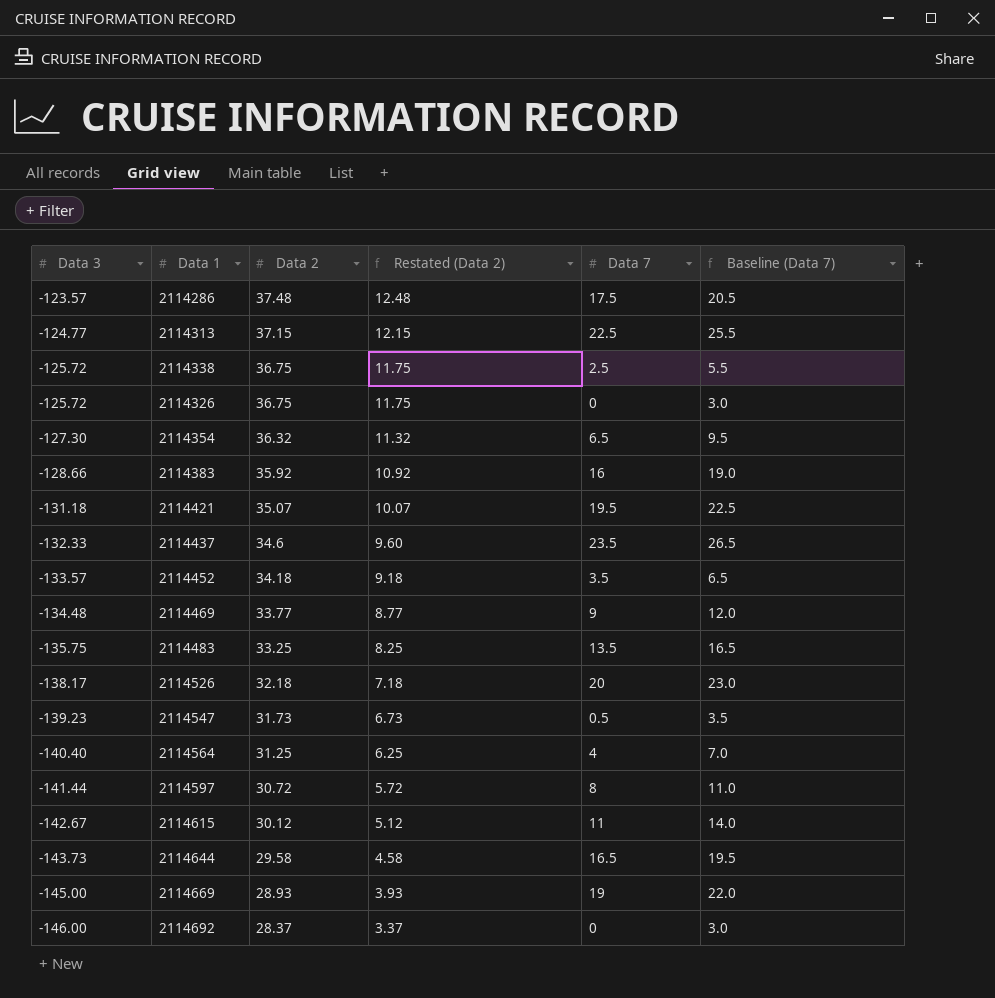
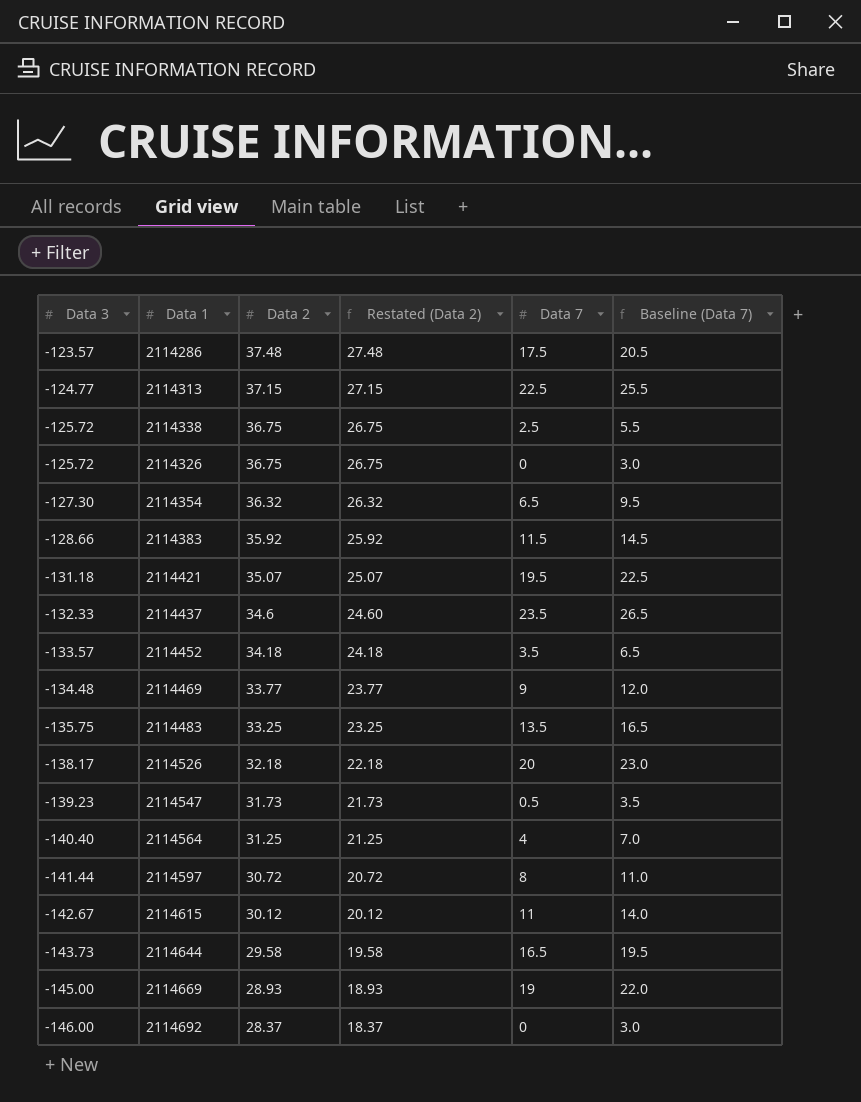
column Restated (Data 2) | formula: [Data 2] - 25 -> [Data 2] - 10
2114383 | Data 7: 16 -> 11.5
2114383 | Baseline (Data 7): 19.0 -> 14.5

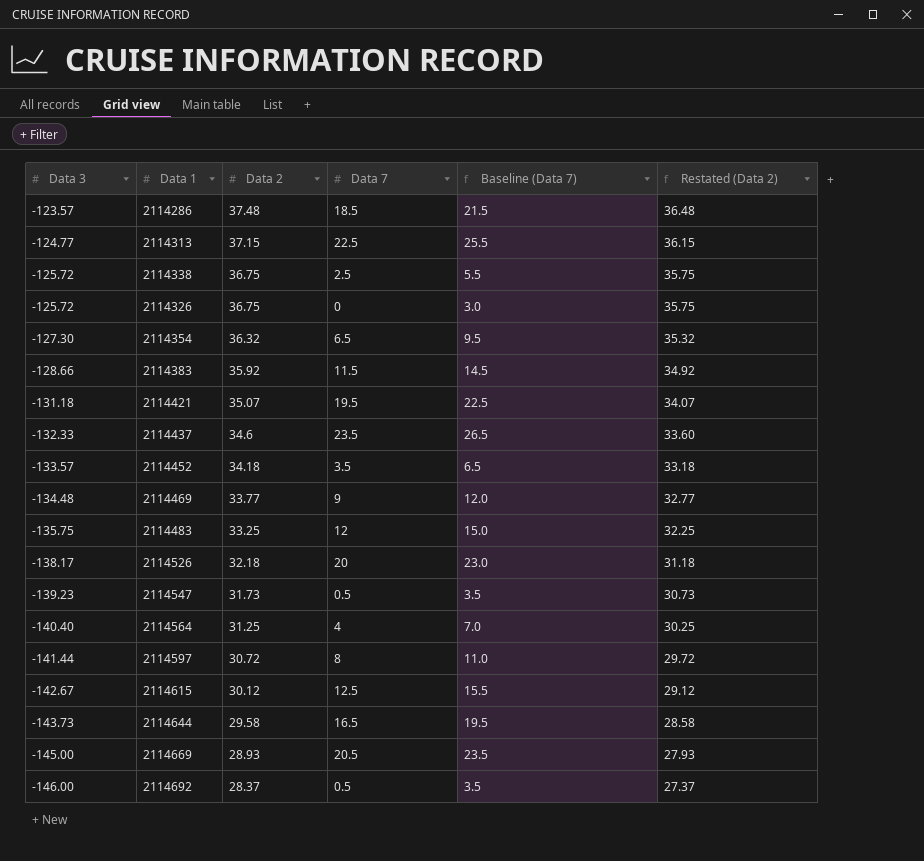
column Restated (Data 2) | formula: [Data 2] - 10 -> [Data 2] - 1
column Restated (Data 2) | position: 4 -> 6
2114286 | Data 7: 17.5 -> 18.5
2114286 | Baseline (Data 7): 20.5 -> 21.5
2114483 | Data 7: 13.5 -> 12
2114483 | Baseline (Data 7): 16.5 -> 15.0
2114615 | Data 7: 11 -> 12.5
2114615 | Baseline (Data 7): 14.0 -> 15.5
2114669 | Data 7: 19 -> 20.5
2114669 | Baseline (Data 7): 22.0 -> 23.5
2114692 | Data 7: 0 -> 0.5
2114692 | Baseline (Data 7): 3.0 -> 3.5

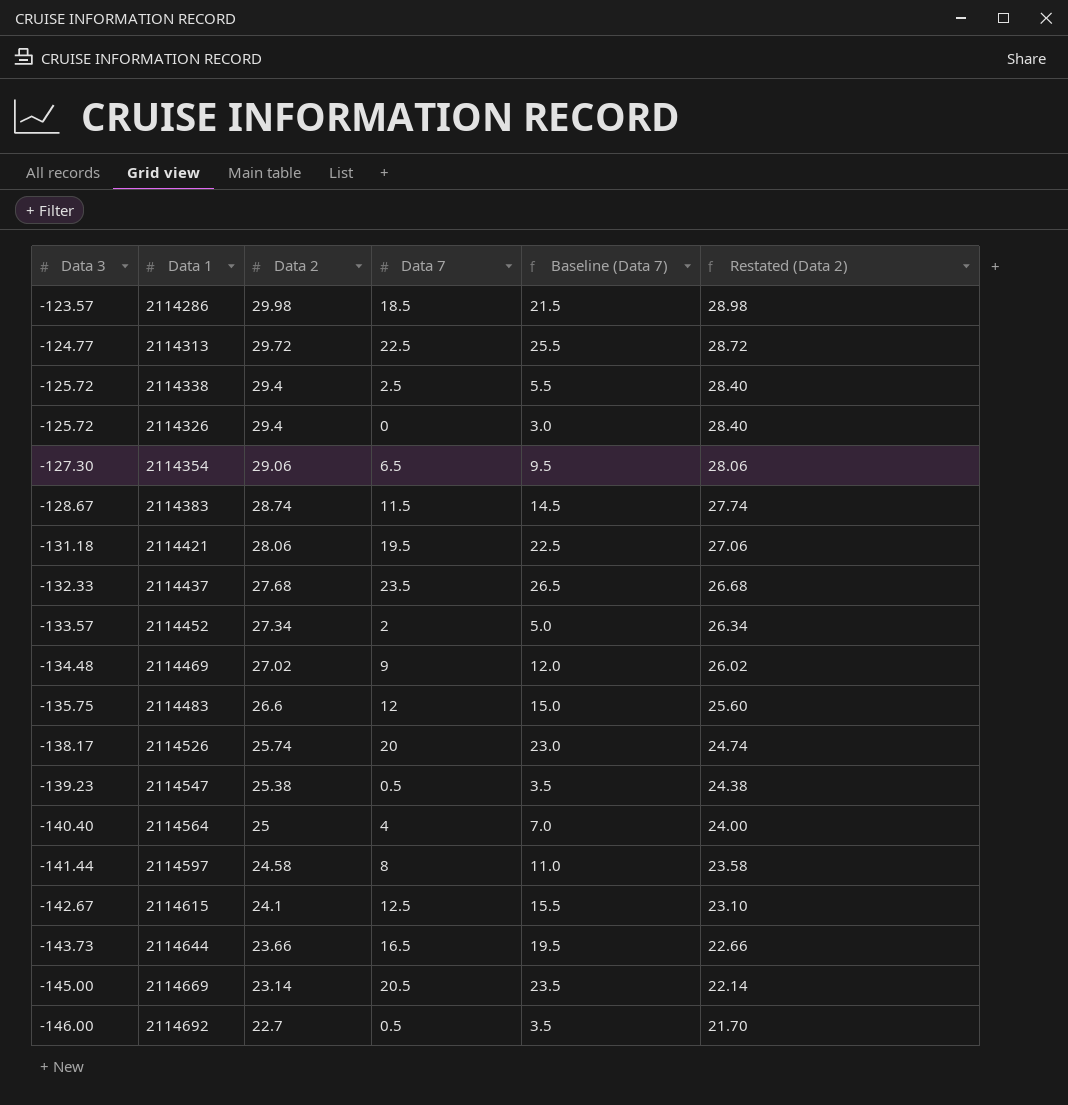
2114286 | Data 2: 37.48 -> 29.98
2114286 | Restated (Data 2): 36.48 -> 28.98
2114313 | Data 2: 37.15 -> 29.72
2114313 | Restated (Data 2): 36.15 -> 28.72
2114338 | Data 2: 36.75 -> 29.4
2114338 | Restated (Data 2): 35.75 -> 28.40
2114326 | Data 2: 36.75 -> 29.4
2114326 | Restated (Data 2): 35.75 -> 28.40
2114354 | Data 2: 36.32 -> 29.06
2114354 | Restated (Data 2): 35.32 -> 28.06
2114383 | Data 3: -128.66 -> -128.67
2114383 | Data 2: 35.92 -> 28.74
2114383 | Restated (Data 2): 34.92 -> 27.74
2114421 | Data 2: 35.07 -> 28.06
2114421 | Restated (Data 2): 34.07 -> 27.06
2114437 | Data 2: 34.6 -> 27.68
2114437 | Restated (Data 2): 33.60 -> 26.68
2114452 | Data 2: 34.18 -> 27.34
2114452 | Data 7: 3.5 -> 2
2114452 | Baseline (Data 7): 6.5 -> 5.0
2114452 | Restated (Data 2): 33.18 -> 26.34
2114469 | Data 2: 33.77 -> 27.02
2114469 | Restated (Data 2): 32.77 -> 26.02
2114483 | Data 2: 33.25 -> 26.6
2114483 | Restated (Data 2): 32.25 -> 25.60
2114526 | Data 2: 32.18 -> 25.74
2114526 | Restated (Data 2): 31.18 -> 24.74
2114547 | Data 2: 31.73 -> 25.38
2114547 | Restated (Data 2): 30.73 -> 24.38
2114564 | Data 2: 31.25 -> 25
2114564 | Restated (Data 2): 30.25 -> 24.00
2114597 | Data 2: 30.72 -> 24.58
2114597 | Restated (Data 2): 29.72 -> 23.58
2114615 | Data 2: 30.12 -> 24.1
2114615 | Restated (Data 2): 29.12 -> 23.10
2114644 | Data 2: 29.58 -> 23.66
2114644 | Restated (Data 2): 28.58 -> 22.66
2114669 | Data 2: 28.93 -> 23.14
2114669 | Restated (Data 2): 27.93 -> 22.14
2114692 | Data 2: 28.37 -> 22.7
2114692 | Restated (Data 2): 27.37 -> 21.70

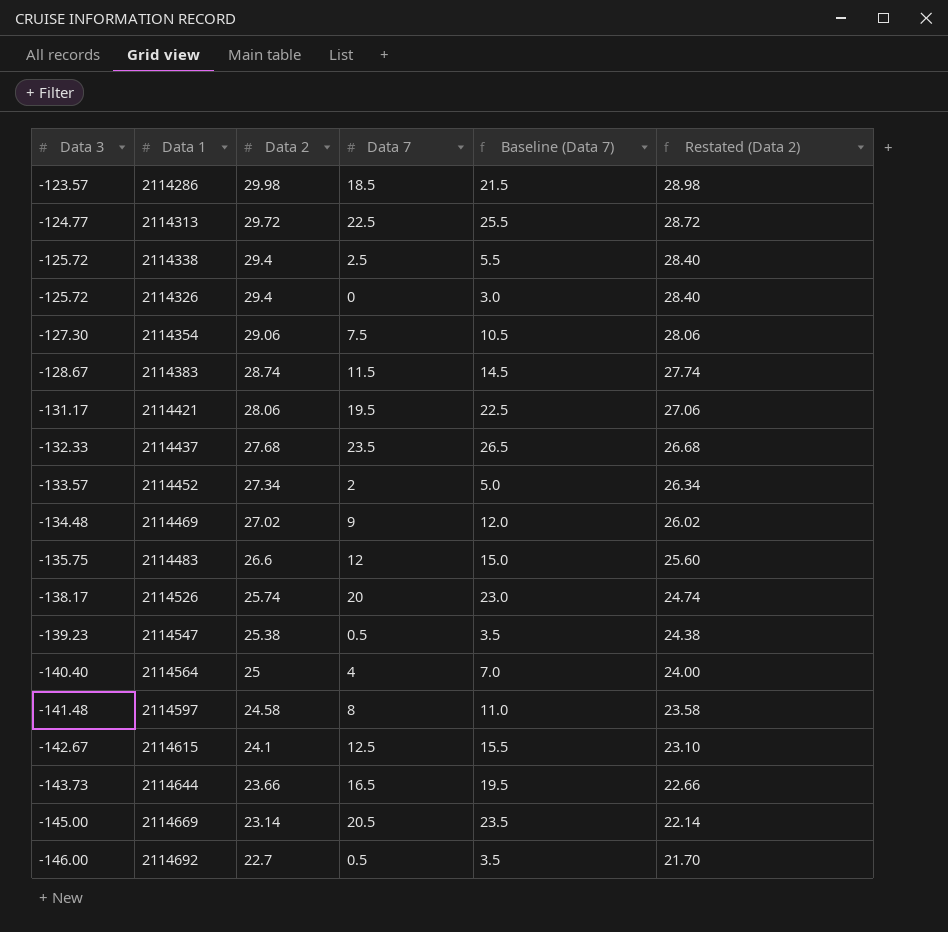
2114354 | Data 7: 6.5 -> 7.5
2114354 | Baseline (Data 7): 9.5 -> 10.5
2114421 | Data 3: -131.18 -> -131.17
2114597 | Data 3: -141.44 -> -141.48

